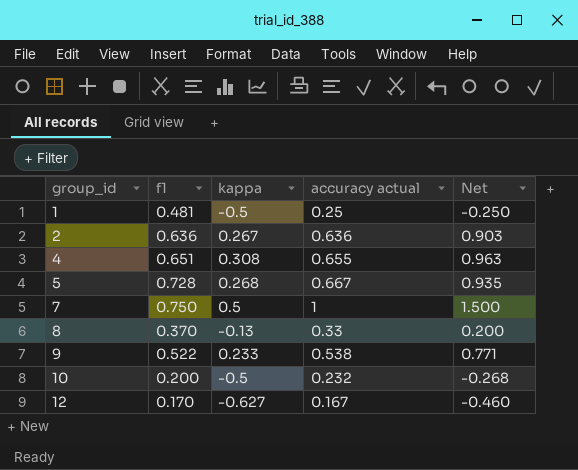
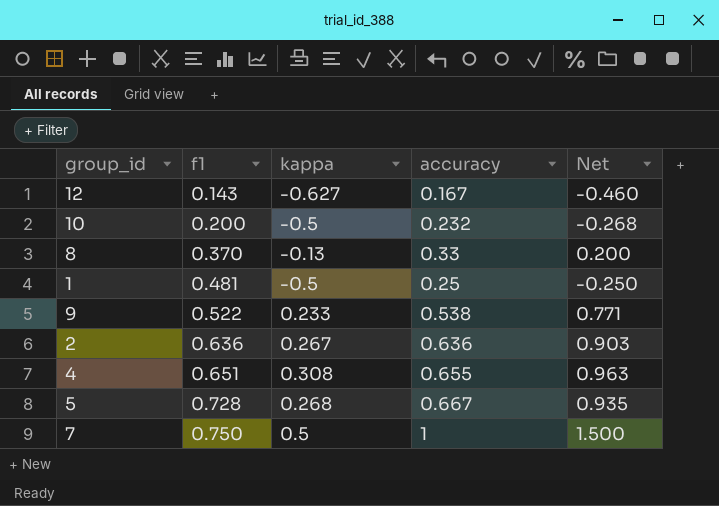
row order: group_id ascending -> f1 ascending
column name: accuracy actual -> accuracy
12 | f1: 0.170 -> 0.143

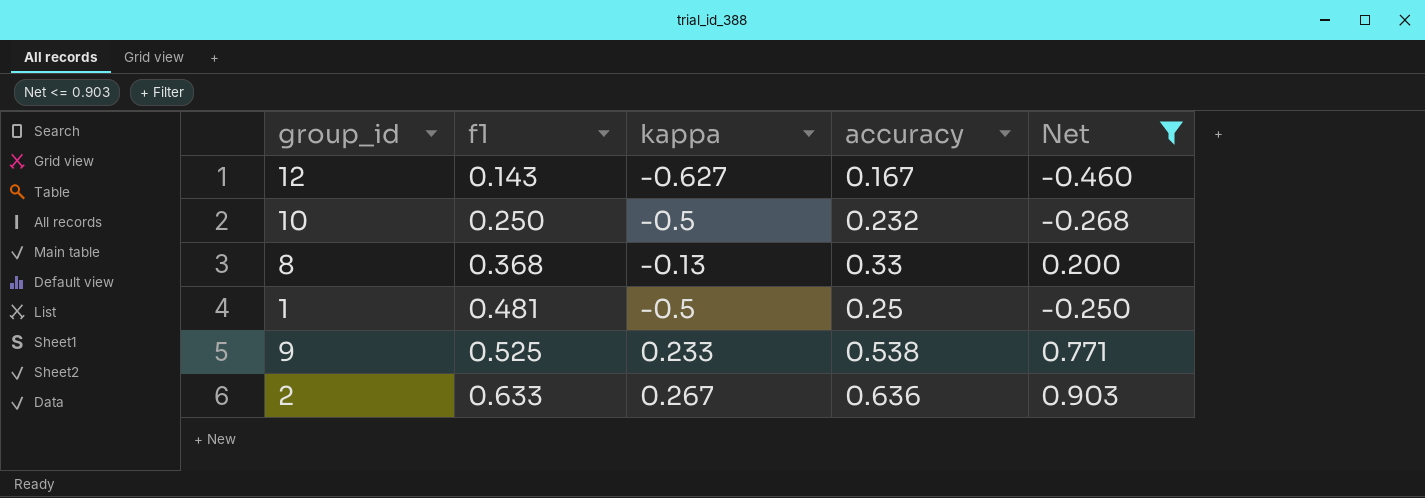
filter: none -> Net <= 0.903
10 | f1: 0.200 -> 0.250
8 | f1: 0.370 -> 0.368
9 | f1: 0.522 -> 0.525
2 | f1: 0.636 -> 0.633

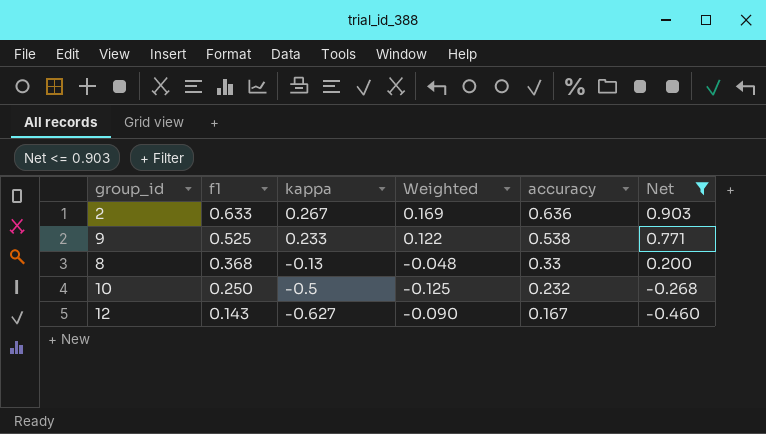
row order: f1 ascending -> f1 descending
column Weighted | formula: none -> [f1] * [kappa]
row 1: 0.481 | -0.5 | 0.25 | -0.250 -> none

